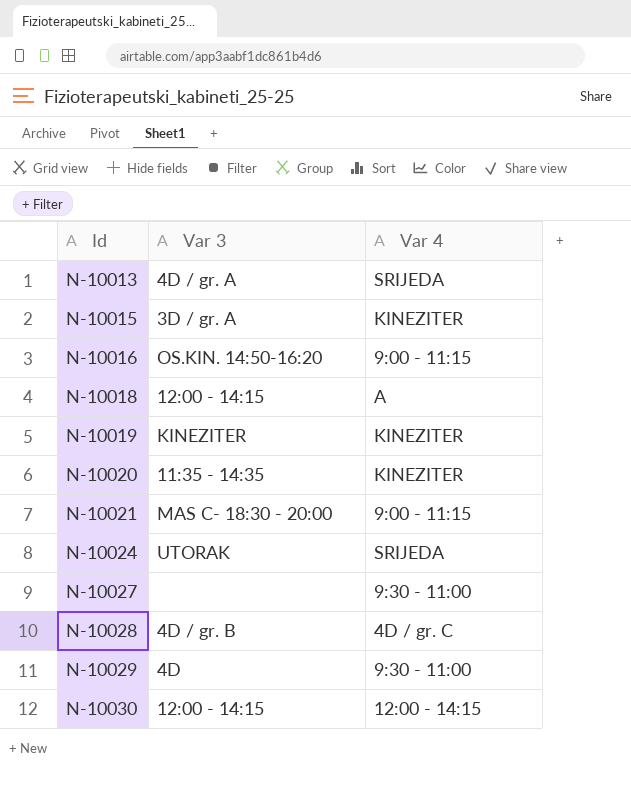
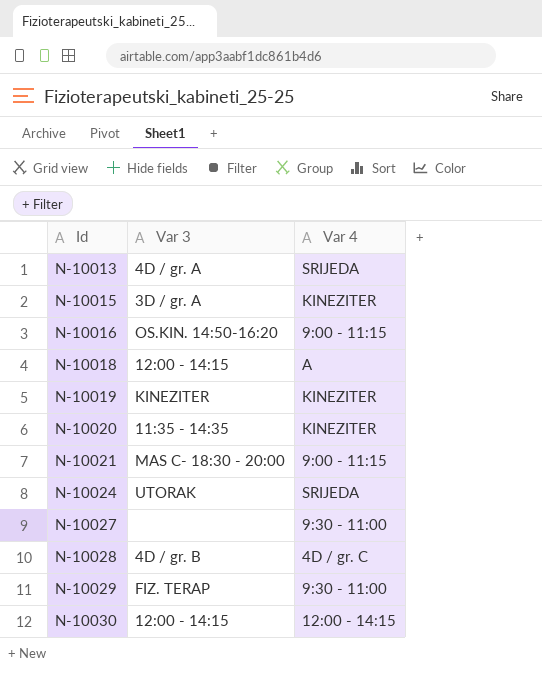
N-10029 | Var 3: 4D -> FIZ. TERAP

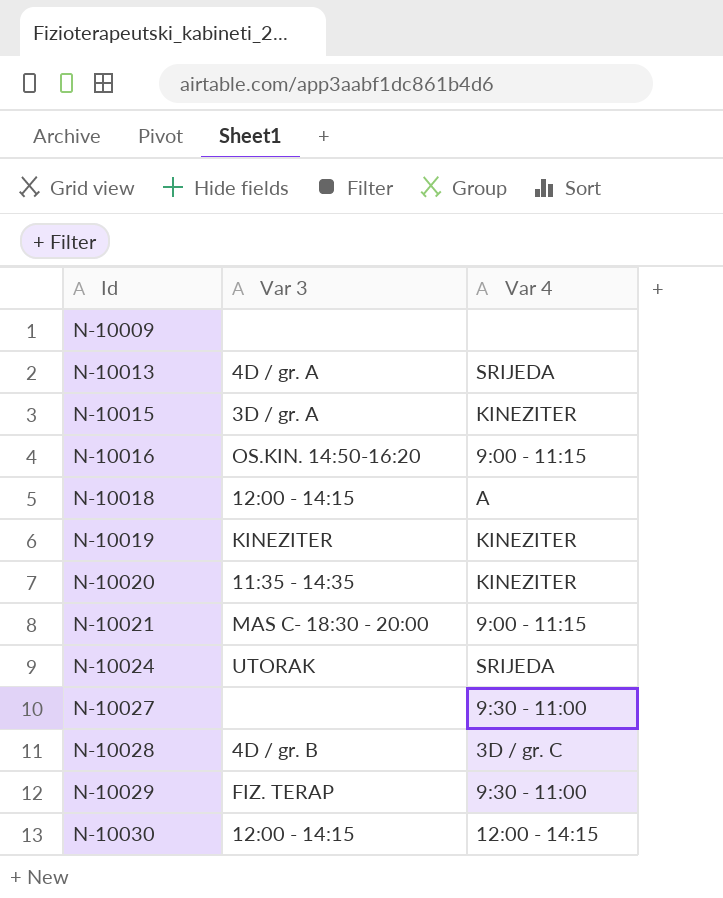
row N-10009: none -> none | none
N-10028 | Var 4: 4D / gr. C -> 3D / gr. C

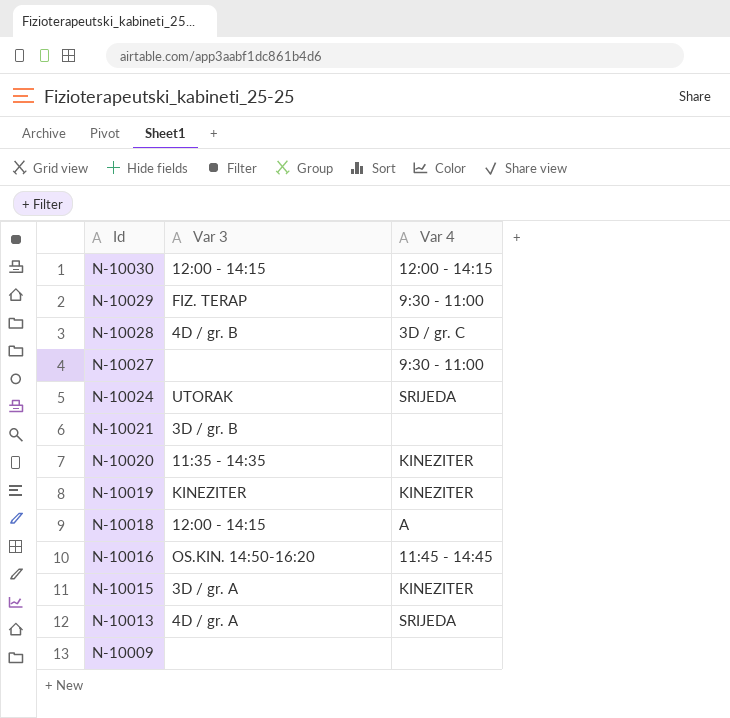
row order: Id ascending -> Id descending
N-10021 | Var 3: MAS C- 18:30 - 20:00 -> 3D / gr. B
N-10021 | Var 4: 9:00 - 11:15 -> none
N-10016 | Var 4: 9:00 - 11:15 -> 11:45 - 14:45

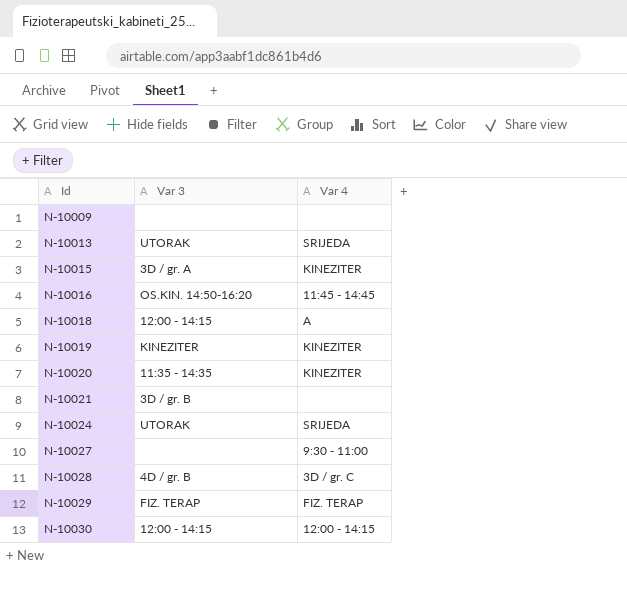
row order: Id descending -> Id ascending
N-10013 | Var 3: 4D / gr. A -> UTORAK
N-10029 | Var 4: 9:30 - 11:00 -> FIZ. TERAP

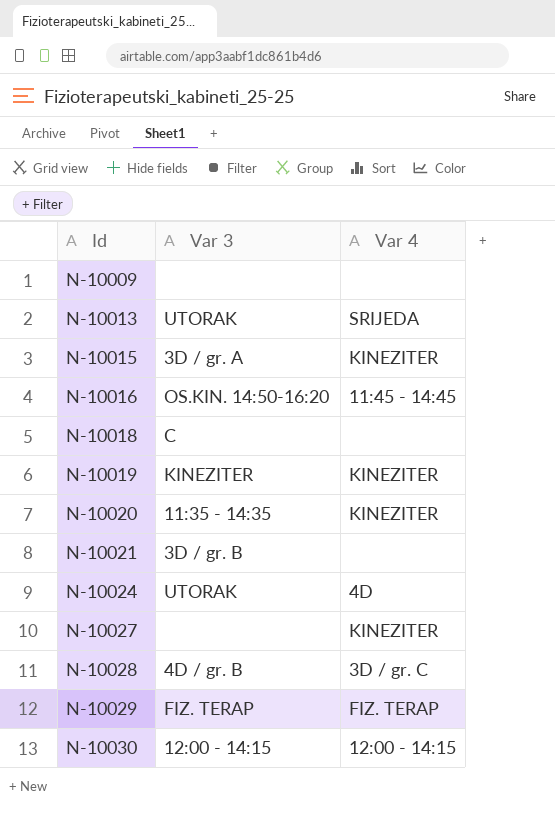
N-10018 | Var 3: 12:00 - 14:15 -> C
N-10018 | Var 4: A -> none
N-10024 | Var 4: SRIJEDA -> 4D
N-10027 | Var 4: 9:30 - 11:00 -> KINEZITER

